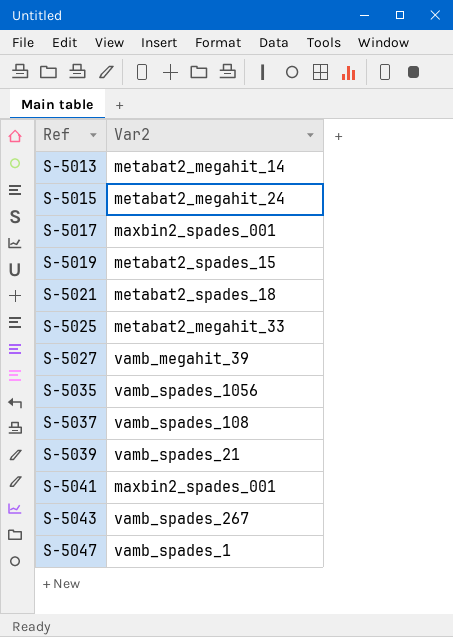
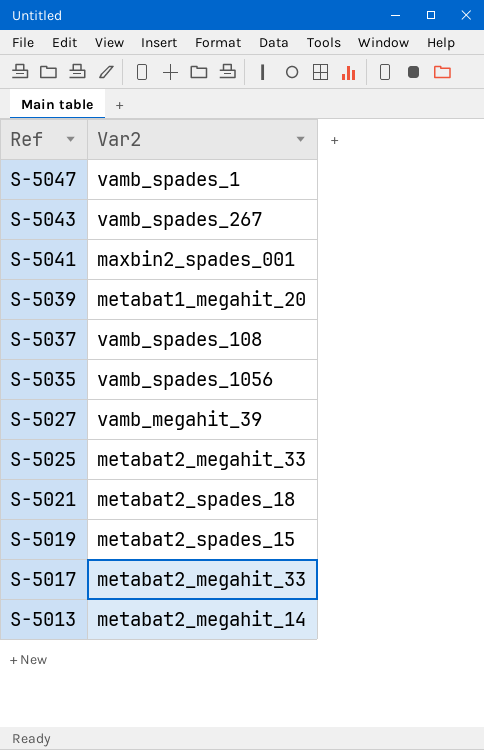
row order: Ref ascending -> Ref descending
row S-5015: metabat2_megahit_24 -> none
S-5039 | Var2: vamb_spades_21 -> metabat1_megahit_20
S-5017 | Var2: maxbin2_spades_001 -> metabat2_megahit_33

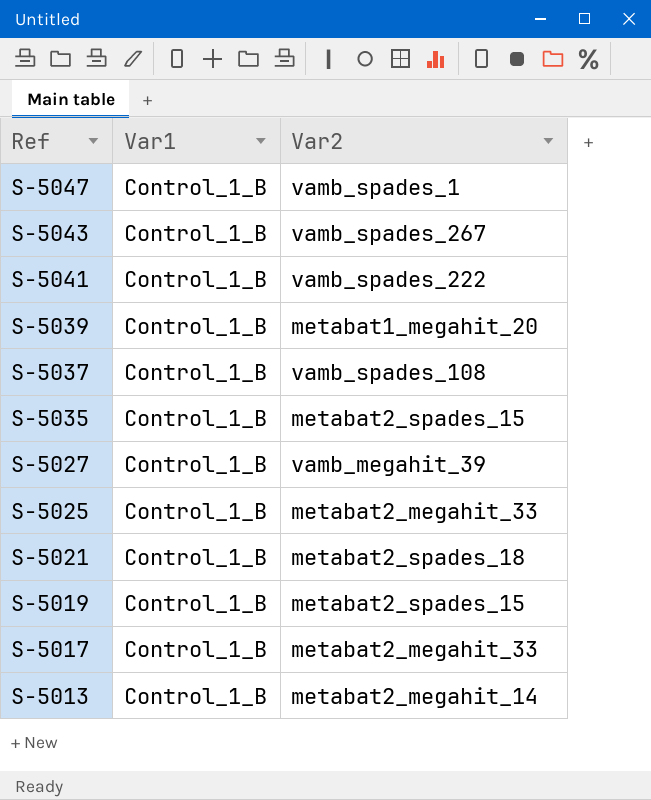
column Var1 | position: none -> 2
S-5041 | Var2: maxbin2_spades_001 -> vamb_spades_222
S-5035 | Var2: vamb_spades_1056 -> metabat2_spades_15

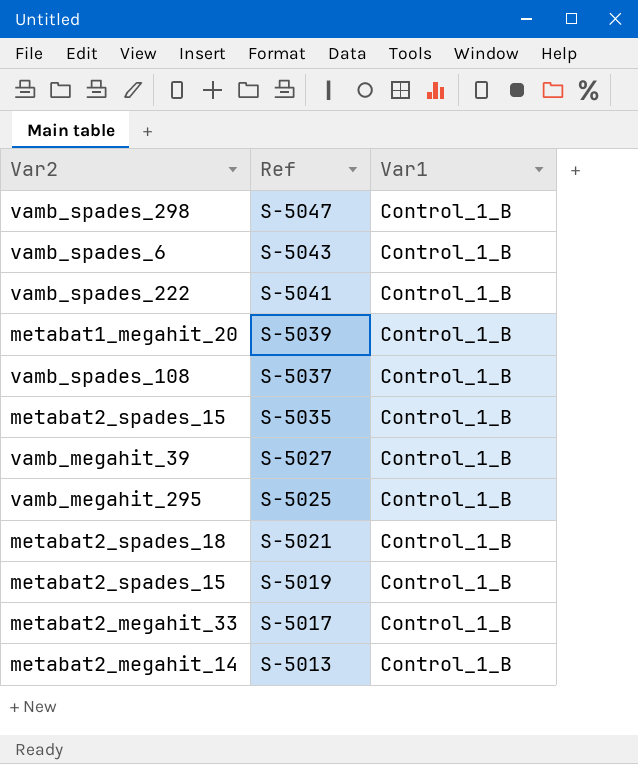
column Var2 | position: 3 -> 1
S-5047 | Var2: vamb_spades_1 -> vamb_spades_298
S-5043 | Var2: vamb_spades_267 -> vamb_spades_6
S-5025 | Var2: metabat2_megahit_33 -> vamb_megahit_295

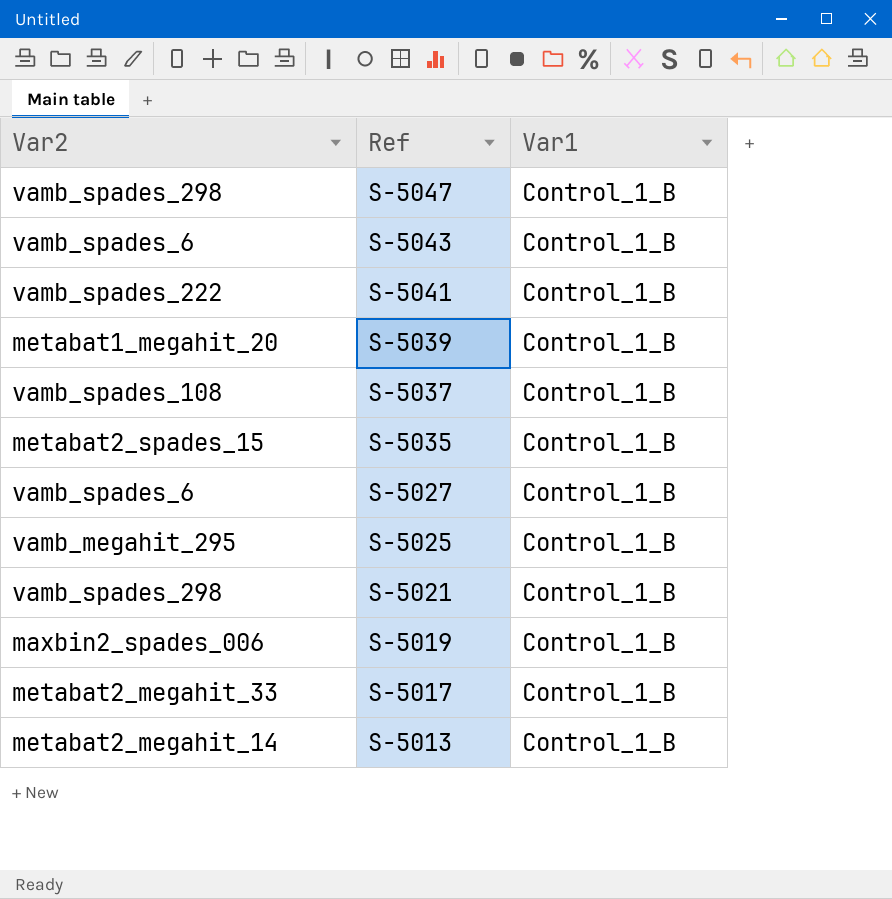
S-5027 | Var2: vamb_megahit_39 -> vamb_spades_6
S-5021 | Var2: metabat2_spades_18 -> vamb_spades_298
S-5019 | Var2: metabat2_spades_15 -> maxbin2_spades_006

